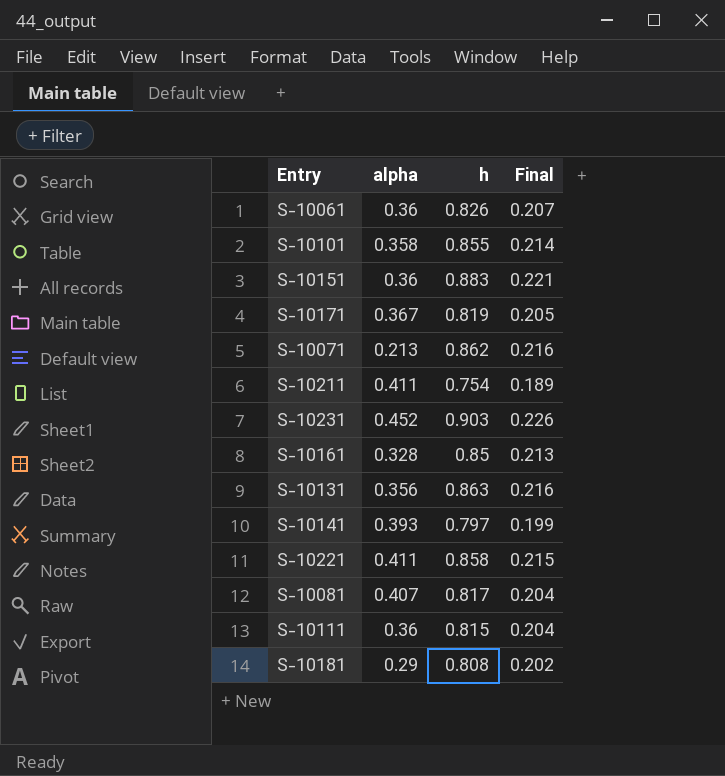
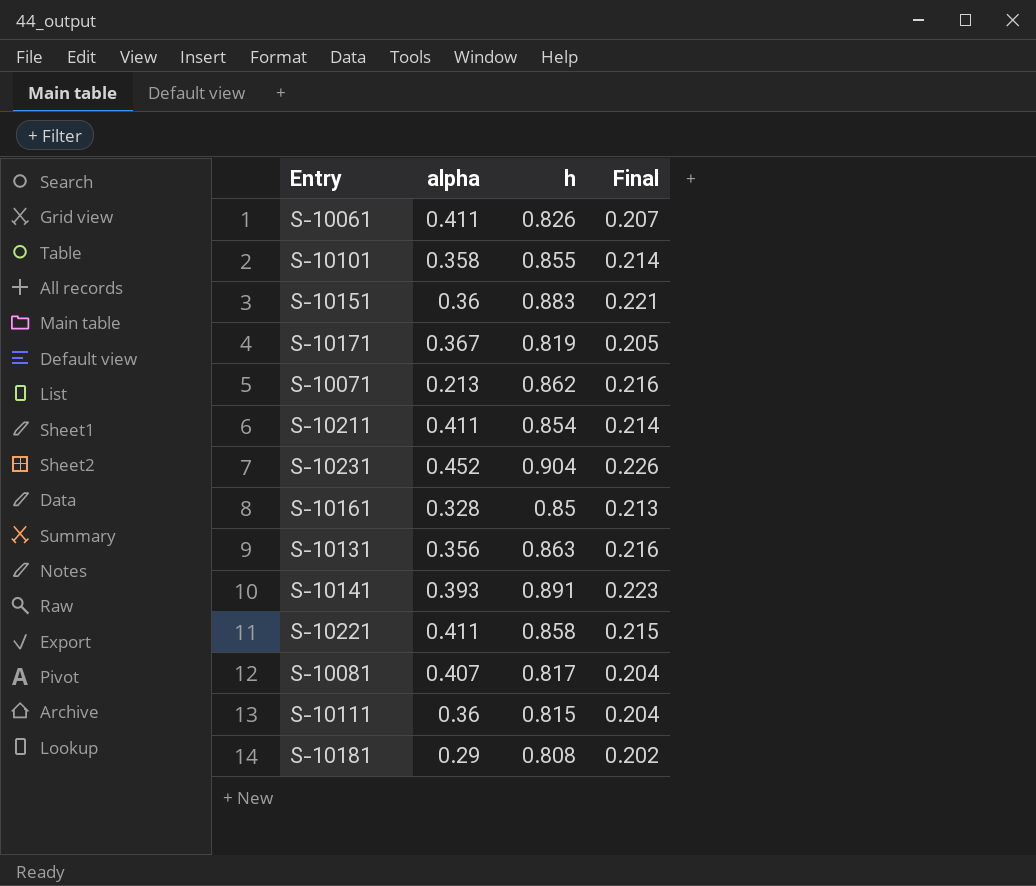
S-10061 | alpha: 0.36 -> 0.411
S-10211 | h: 0.754 -> 0.854
S-10211 | Final: 0.189 -> 0.214
S-10231 | h: 0.903 -> 0.904
S-10141 | h: 0.797 -> 0.891
S-10141 | Final: 0.199 -> 0.223

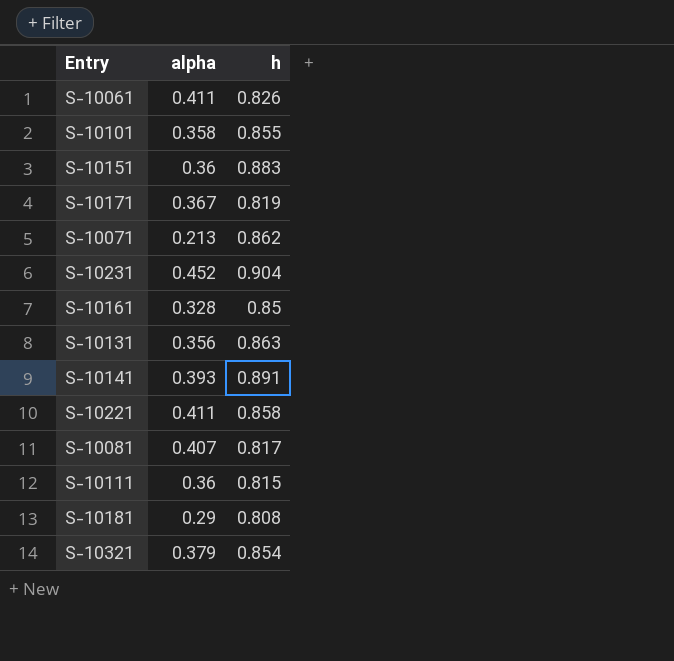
column Final | formula: [h] * 0.25 -> none
row S-10211: 0.411 | 0.854 | 0.214 -> none
row S-10321: none -> 0.379 | 0.854

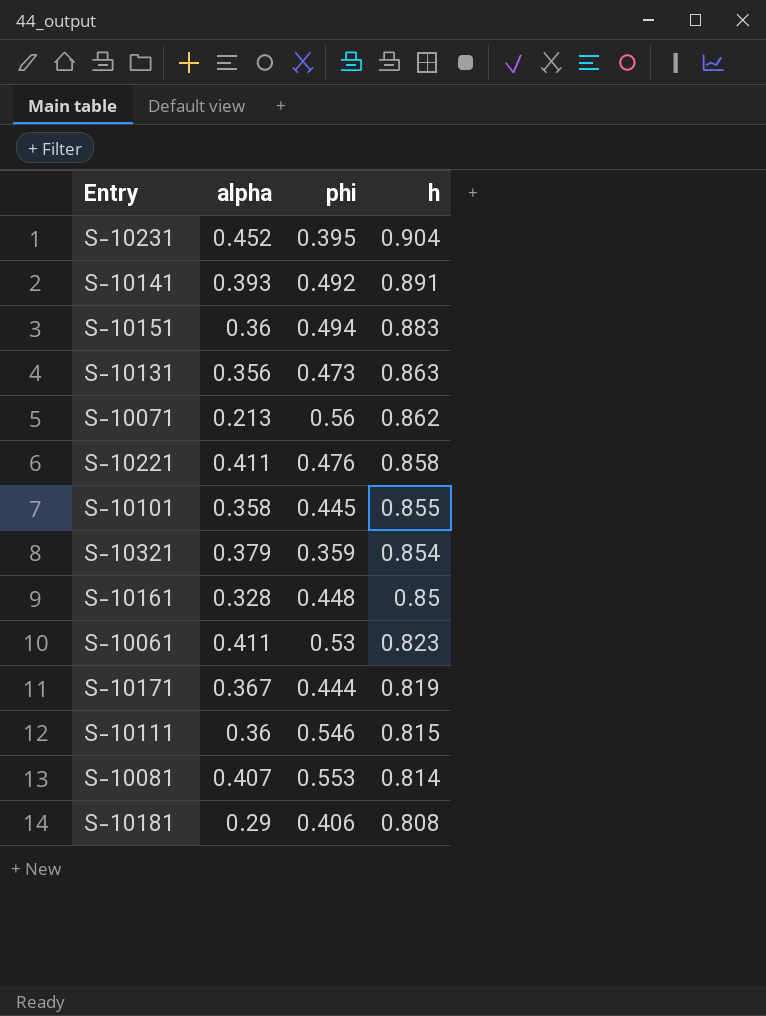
row order: none -> h descending
column phi | position: none -> 3
S-10061 | h: 0.826 -> 0.823
S-10081 | h: 0.817 -> 0.814

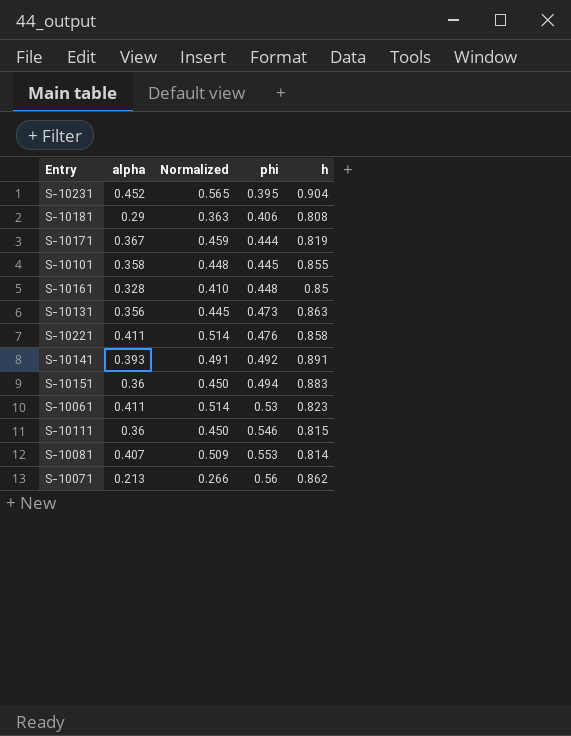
row order: h descending -> phi ascending
column Normalized | formula: none -> [alpha] * 1.25
row S-10321: 0.379 | 0.359 | 0.854 -> none

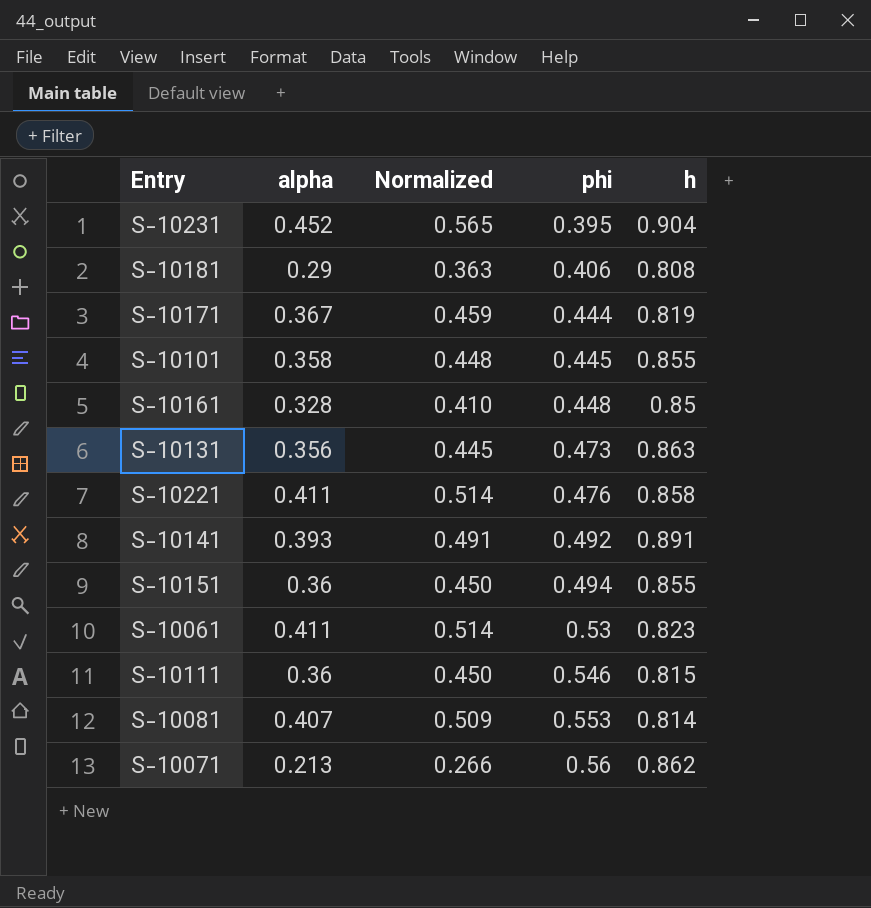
S-10151 | h: 0.883 -> 0.855

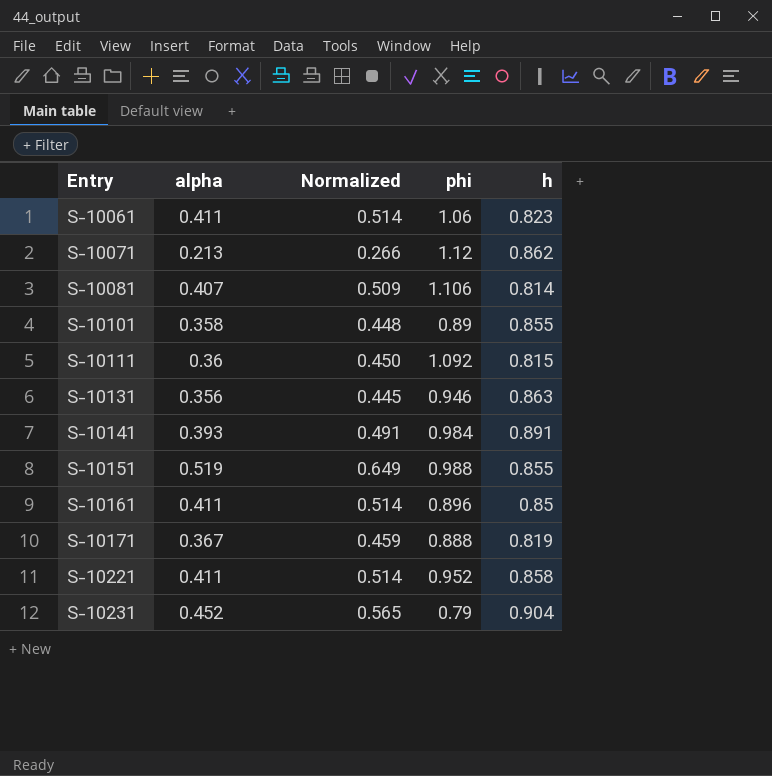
row order: phi ascending -> Entry ascending
row S-10181: 0.29 | 0.363 | 0.406 | 0.808 -> none
S-10061 | phi: 0.53 -> 1.06
S-10071 | phi: 0.56 -> 1.12
S-10081 | phi: 0.553 -> 1.106
S-10101 | phi: 0.445 -> 0.89
S-10111 | phi: 0.546 -> 1.092
S-10131 | phi: 0.473 -> 0.946
S-10141 | phi: 0.492 -> 0.984
S-10151 | alpha: 0.36 -> 0.519
S-10151 | Normalized: 0.450 -> 0.649
S-10151 | phi: 0.494 -> 0.988
S-10161 | alpha: 0.328 -> 0.411
S-10161 | Normalized: 0.410 -> 0.514
S-10161 | phi: 0.448 -> 0.896
S-10171 | phi: 0.444 -> 0.888
S-10221 | phi: 0.476 -> 0.952
S-10231 | phi: 0.395 -> 0.79

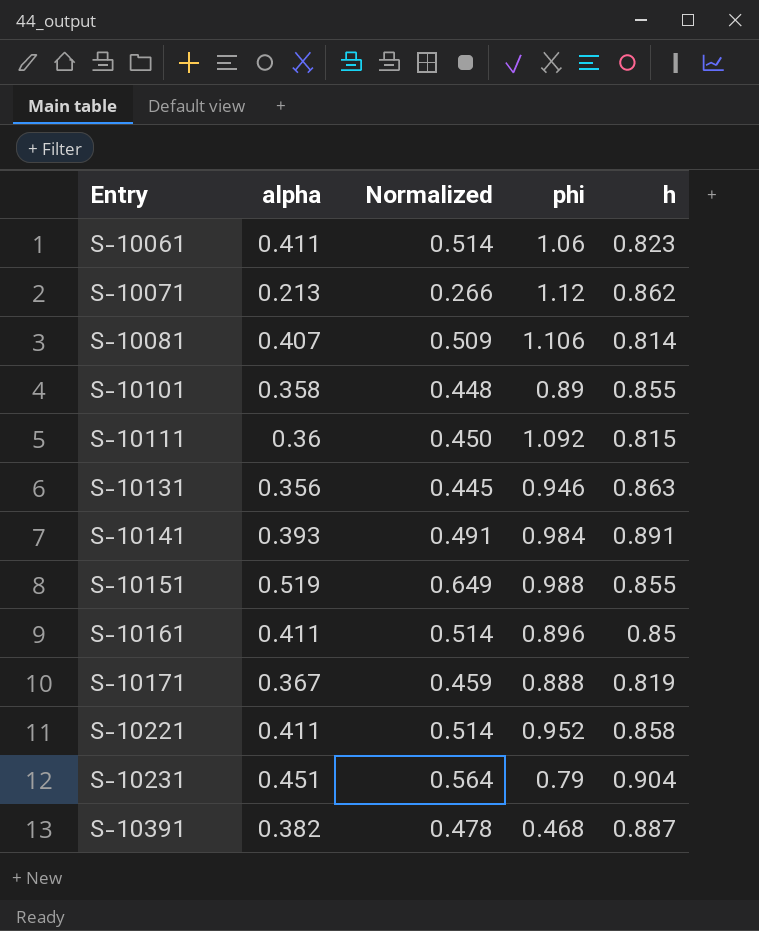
S-10231 | alpha: 0.452 -> 0.451
S-10231 | Normalized: 0.565 -> 0.564
row S-10391: none -> 0.382 | 0.478 | 0.468 | 0.887

